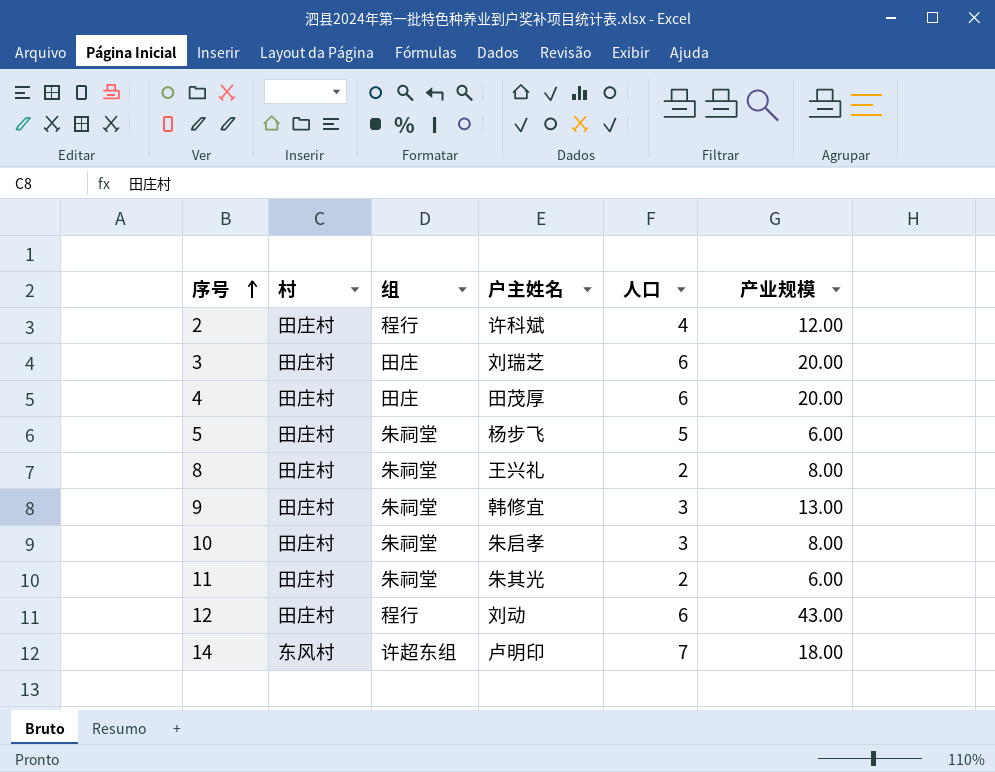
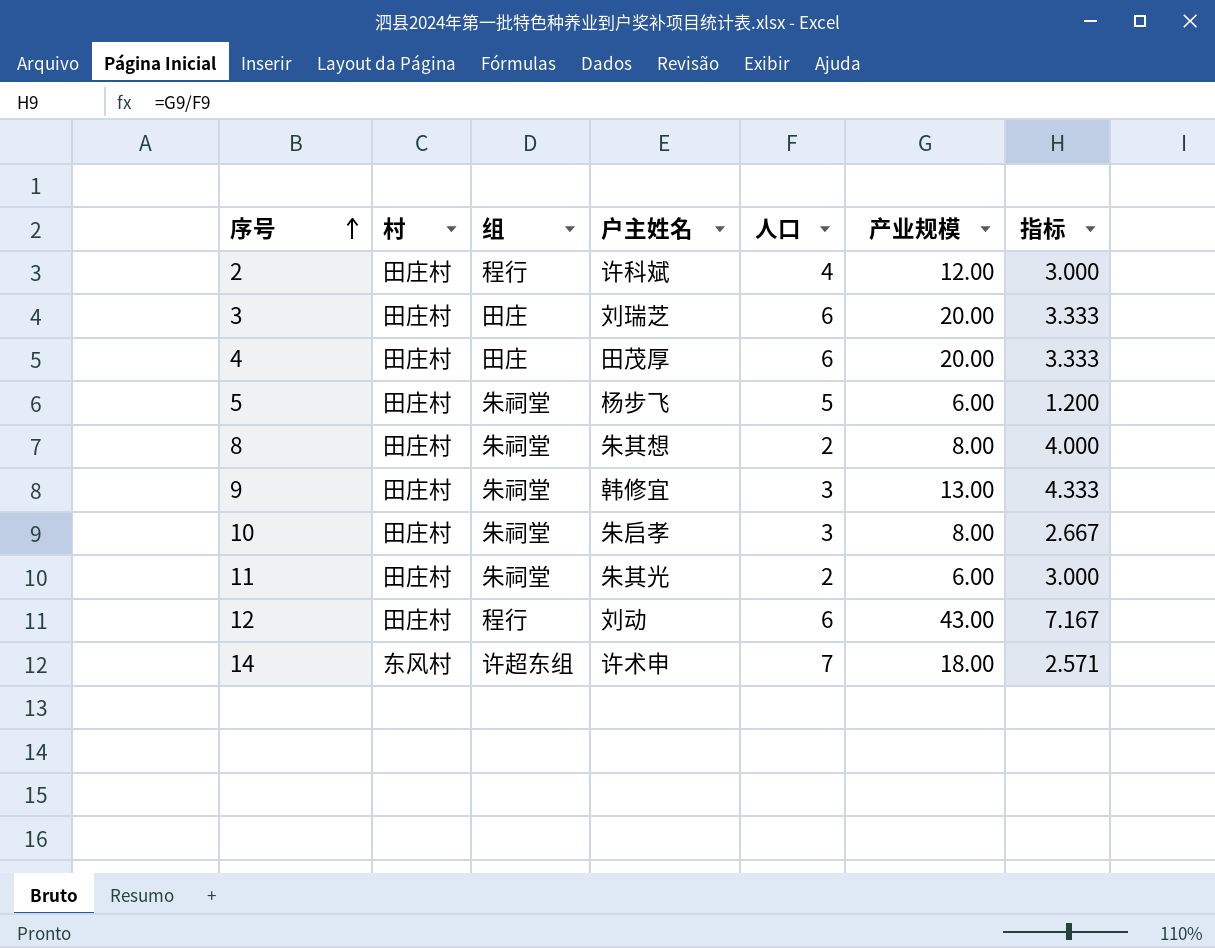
column 指标 | formula: none -> [产业规模] / [人口]
8 | 户主姓名: 王兴礼 -> 朱其想
14 | 户主姓名: 卢明印 -> 许术申

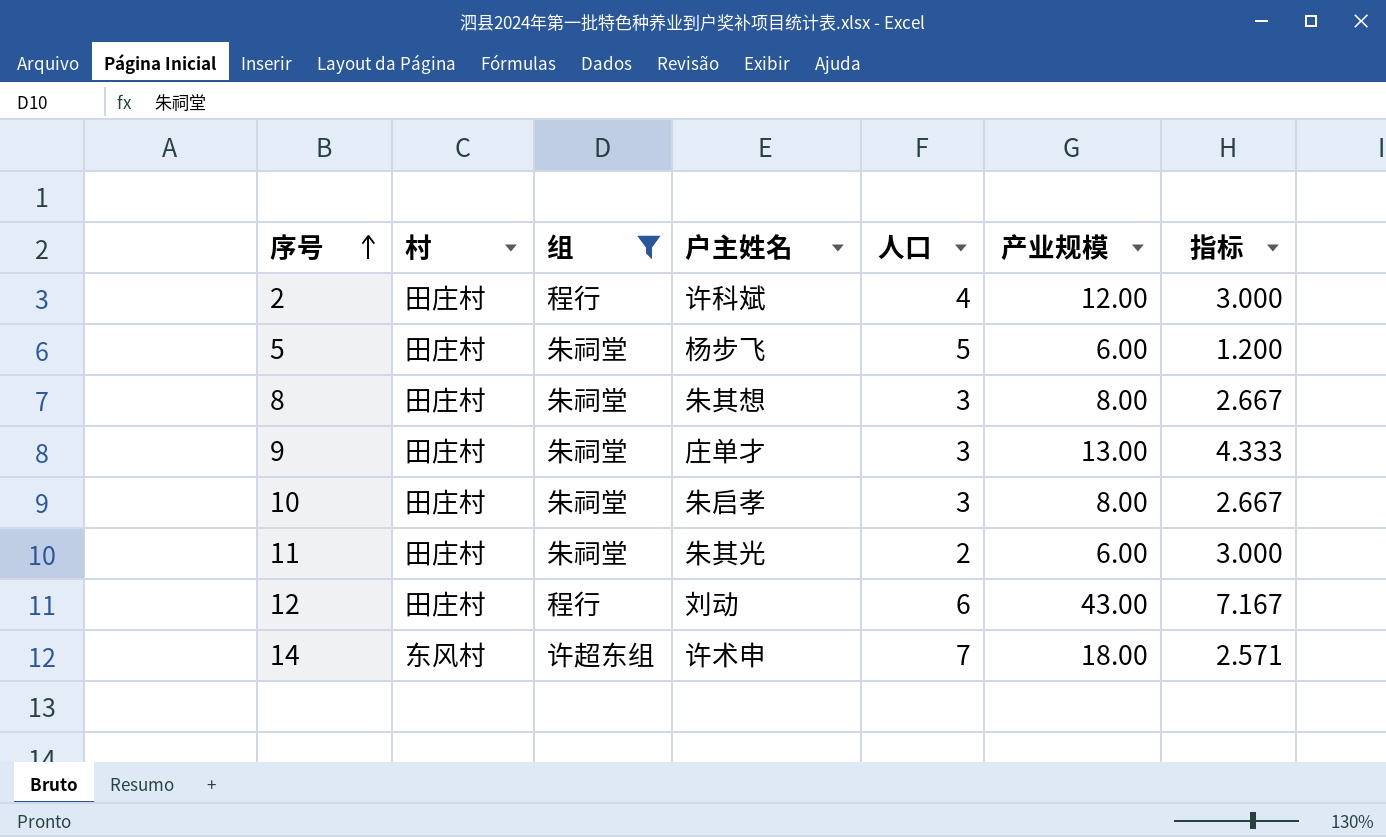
filter: none -> 组 != 田庄
8 | 人口: 2 -> 3
8 | 指标: 4.000 -> 2.667
9 | 户主姓名: 韩修宜 -> 庄单才

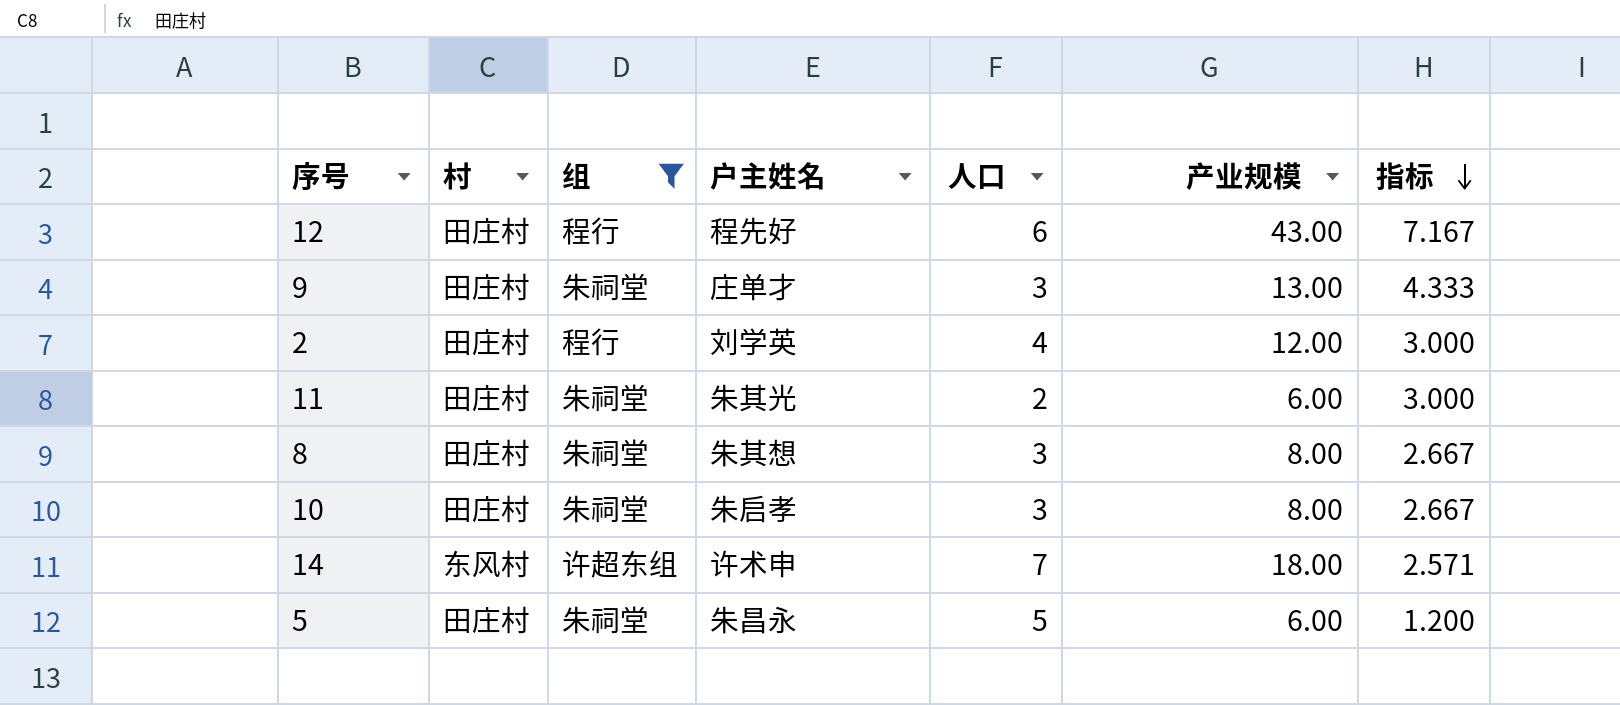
row order: 序号 ascending -> 指标 descending
12 | 户主姓名: 刘动 -> 程先好
2 | 户主姓名: 许科斌 -> 刘学英
5 | 户主姓名: 杨步飞 -> 朱昌永

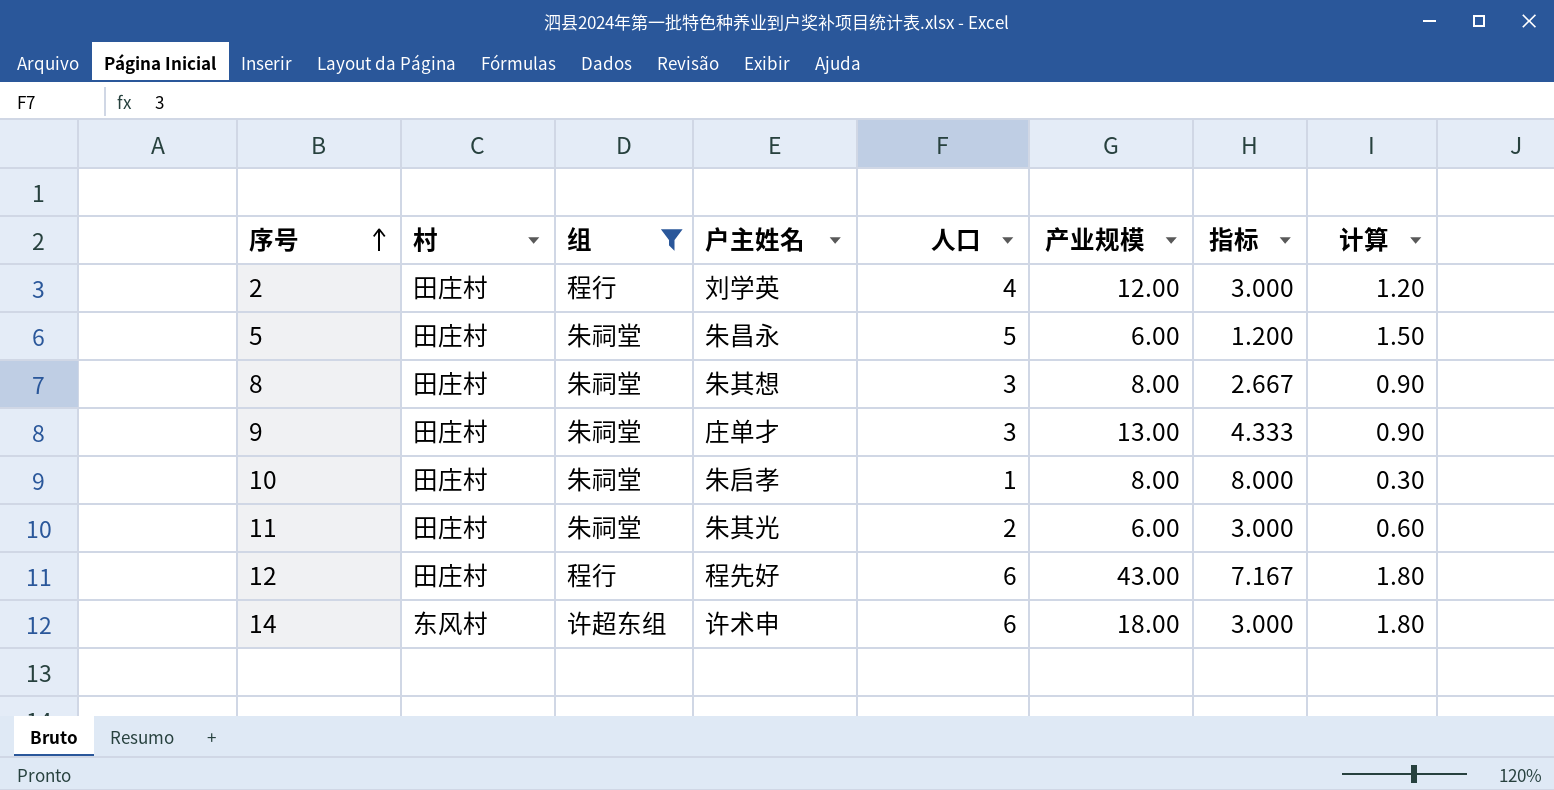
row order: 指标 descending -> 序号 ascending
column 计算 | formula: none -> [人口] * 0.3
10 | 人口: 3 -> 1
10 | 指标: 2.667 -> 8.000
14 | 人口: 7 -> 6
14 | 指标: 2.571 -> 3.000

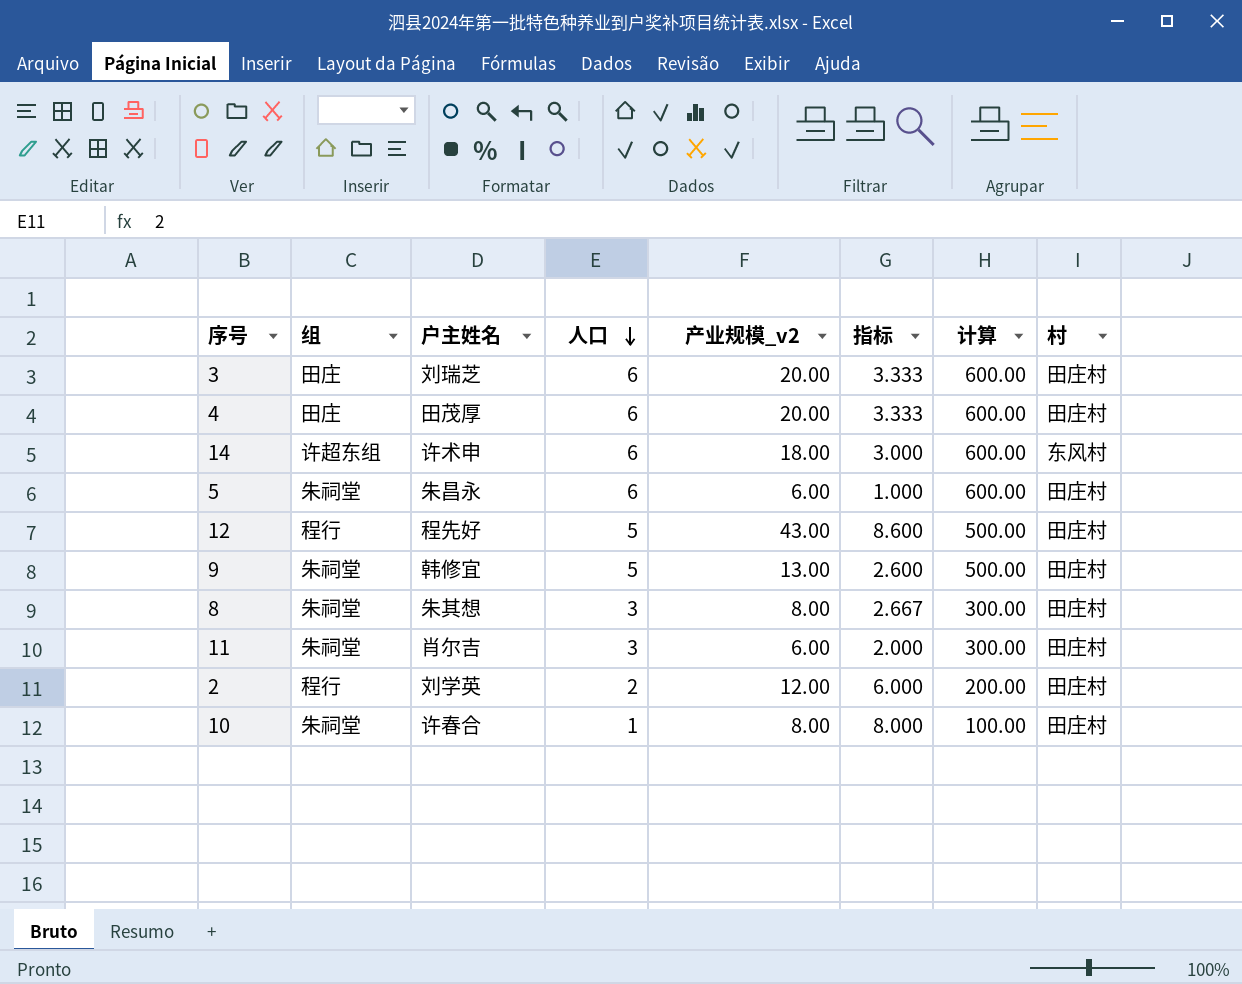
filter: 组 != 田庄 -> none
row order: 序号 ascending -> 人口 descending
column name: 产业规模 -> 产业规模_v2
column 计算 | formula: [人口] * 0.3 -> [人口] * 100
column 村 | position: 2 -> 8
5 | 人口: 5 -> 6
5 | 指标: 1.200 -> 1.000
12 | 人口: 6 -> 5
12 | 指标: 7.167 -> 8.600
9 | 户主姓名: 庄单才 -> 韩修宜
9 | 人口: 3 -> 5
9 | 指标: 4.333 -> 2.600
11 | 户主姓名: 朱其光 -> 肖尔吉
11 | 人口: 2 -> 3
11 | 指标: 3.000 -> 2.000
2 | 人口: 4 -> 2
2 | 指标: 3.000 -> 6.000
10 | 户主姓名: 朱启孝 -> 许春合

